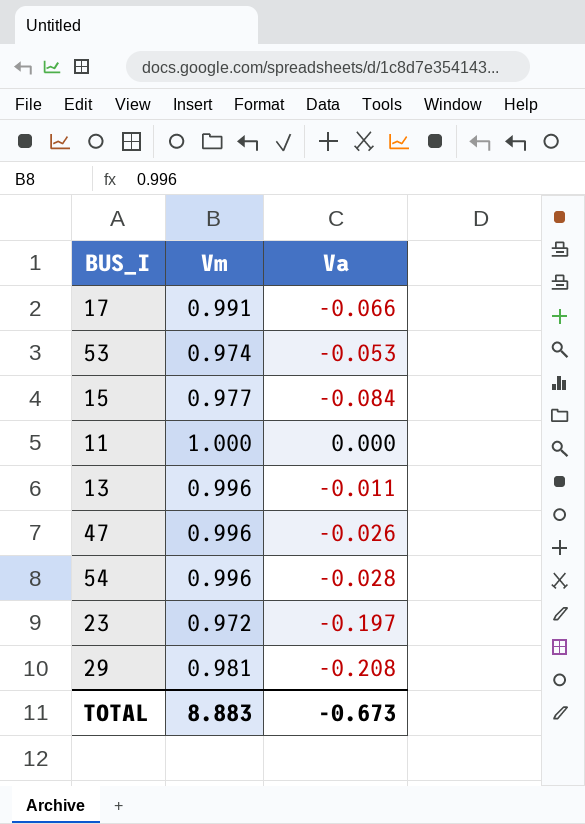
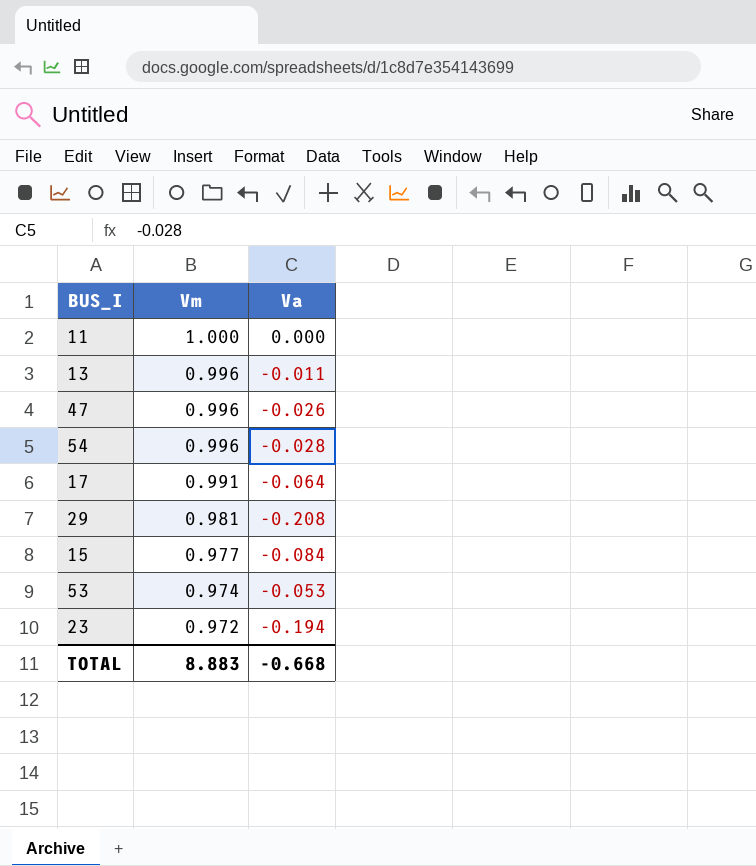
row order: none -> Vm descending
17 | Va: -0.066 -> -0.064
23 | Va: -0.197 -> -0.194
TOTAL | Va: -0.673 -> -0.668

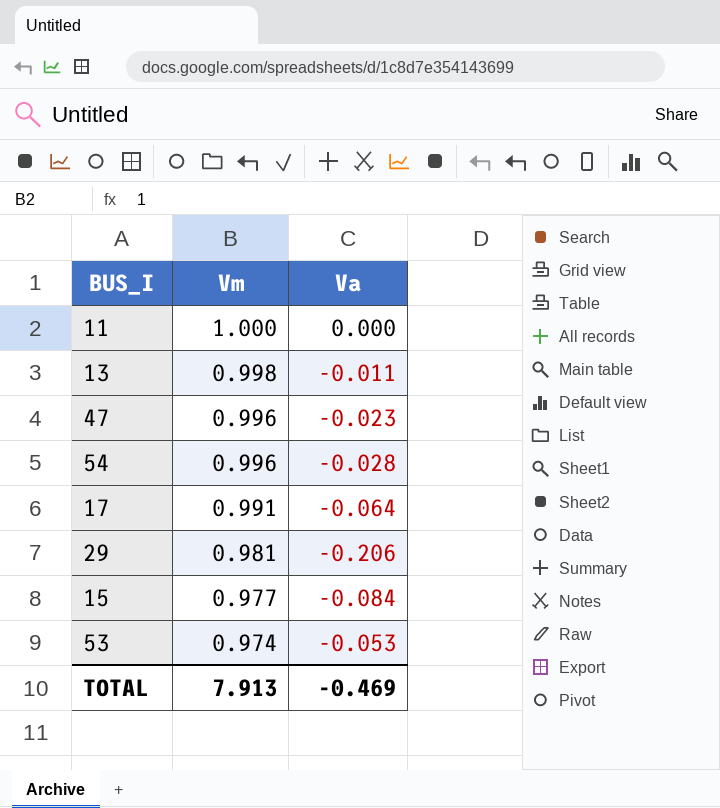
row 23: 0.972 | -0.194 -> none
13 | Vm: 0.996 -> 0.998
47 | Va: -0.026 -> -0.023
29 | Va: -0.208 -> -0.206
TOTAL | Vm: 8.883 -> 7.913
TOTAL | Va: -0.668 -> -0.469

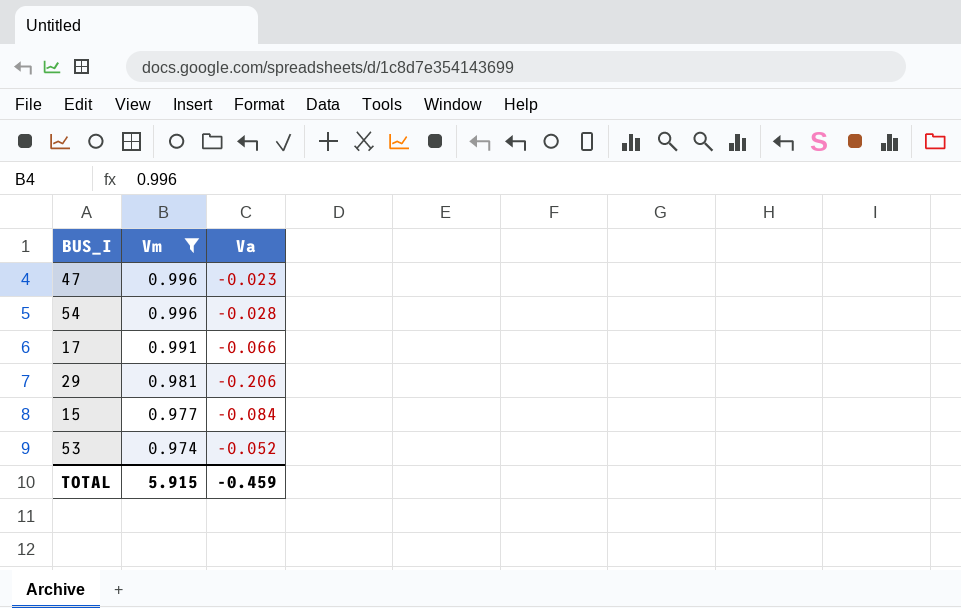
filter: none -> Vm <= 0.996
17 | Va: -0.064 -> -0.066
53 | Va: -0.053 -> -0.052
TOTAL | Vm: 7.913 -> 5.915
TOTAL | Va: -0.469 -> -0.459

